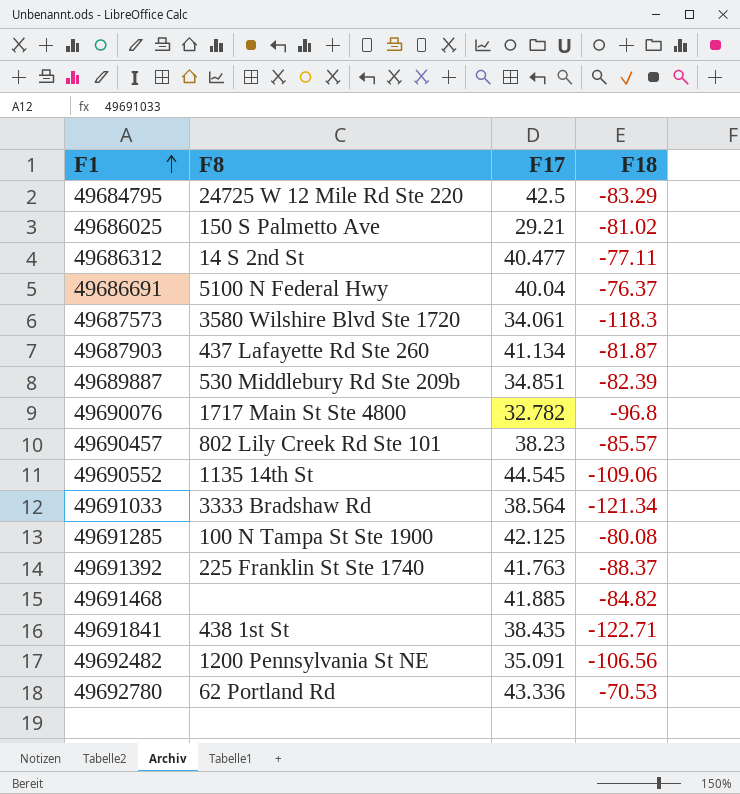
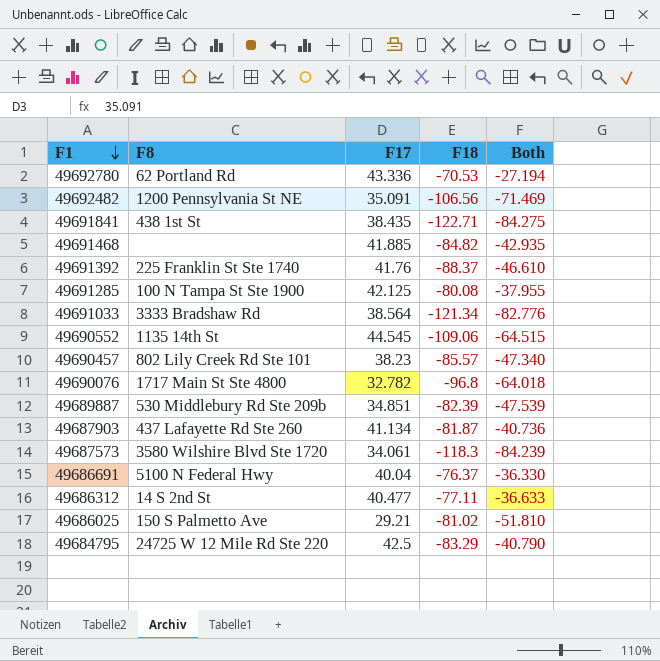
row order: F1 ascending -> F1 descending
column Both | formula: none -> [F17] + [F18]
49691392 | F17: 41.763 -> 41.76

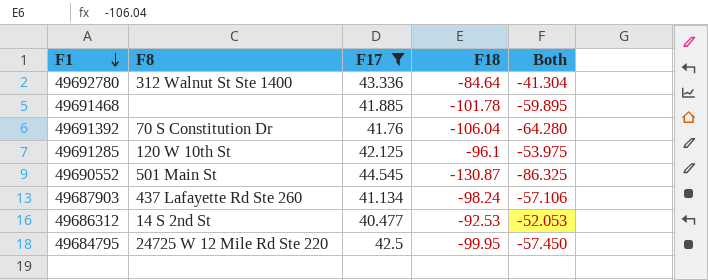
filter: none -> F17 >= 40.477
49692780 | F8: 62 Portland Rd -> 312 Walnut St Ste 1400
49692780 | F18: -70.53 -> -84.64
49692780 | Both: -27.194 -> -41.304
49691468 | F18: -84.82 -> -101.78
49691468 | Both: -42.935 -> -59.895
49691392 | F8: 225 Franklin St Ste 1740 -> 70 S Constitution Dr
49691392 | F18: -88.37 -> -106.04
49691392 | Both: -46.610 -> -64.280
49691285 | F8: 100 N Tampa St Ste 1900 -> 120 W 10th St
49691285 | F18: -80.08 -> -96.1
49691285 | Both: -37.955 -> -53.975
49690552 | F8: 1135 14th St -> 501 Main St
49690552 | F18: -109.06 -> -130.87
49690552 | Both: -64.515 -> -86.325
49687903 | F18: -81.87 -> -98.24
49687903 | Both: -40.736 -> -57.106
49686312 | F18: -77.11 -> -92.53
49686312 | Both: -36.633 -> -52.053
49684795 | F18: -83.29 -> -99.95
49684795 | Both: -40.790 -> -57.450

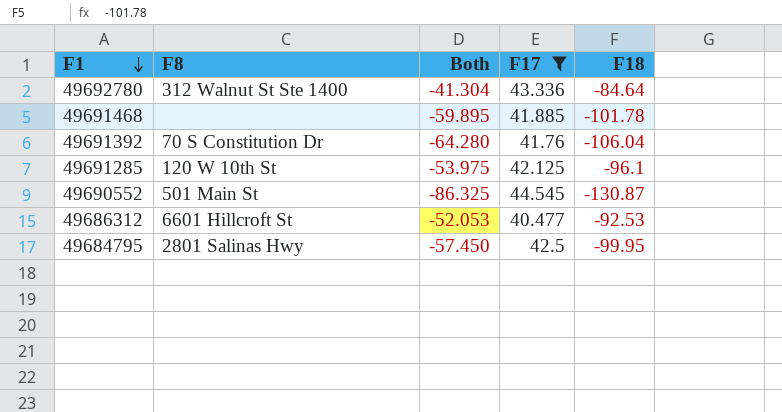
column Both | position: 5 -> 3
row 49687903: 437 Lafayette Rd Ste 260 | 41.134 | -98.24 | -57.106 -> none
49686312 | F8: 14 S 2nd St -> 6601 Hillcroft St
49684795 | F8: 24725 W 12 Mile Rd Ste 220 -> 2801 Salinas Hwy

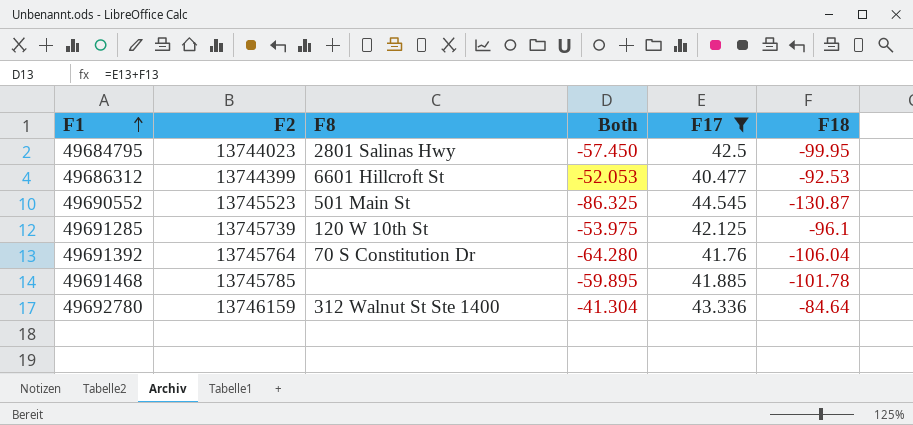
row order: F1 descending -> F1 ascending
column F2 | position: none -> 2

